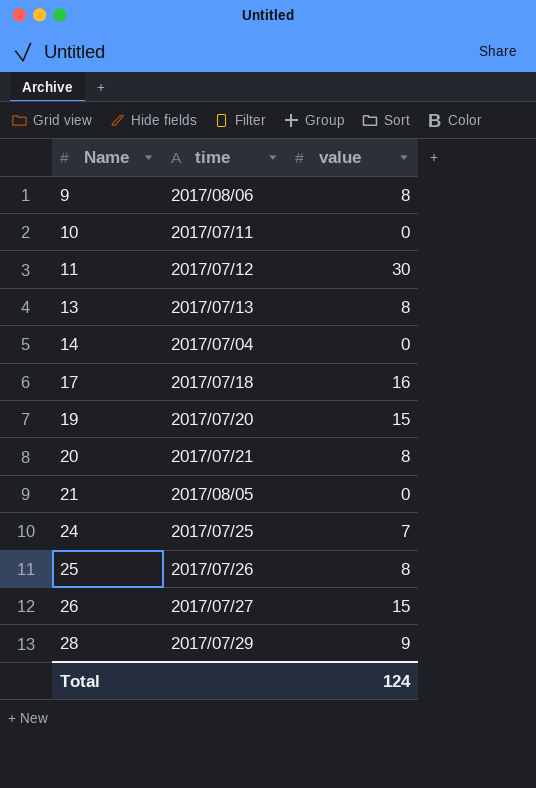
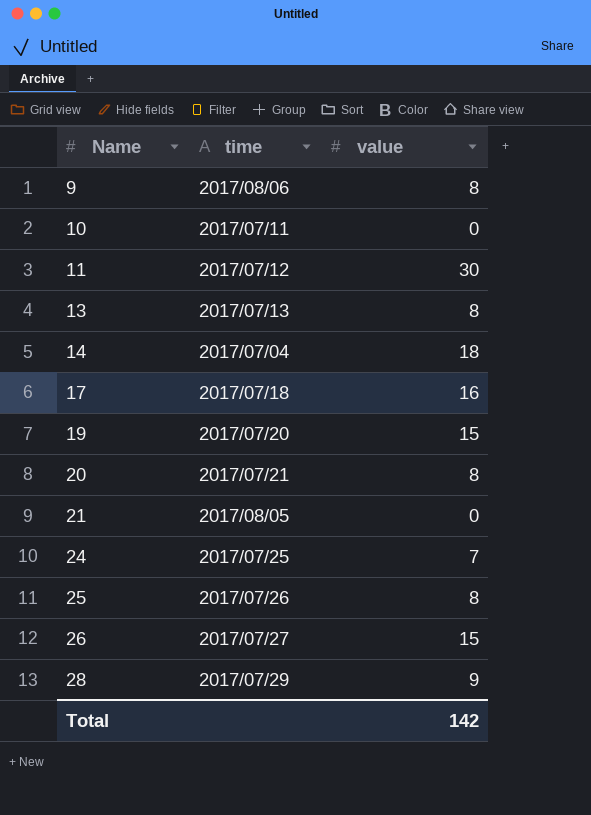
14 | value: 0 -> 18
Total | value: 124 -> 142

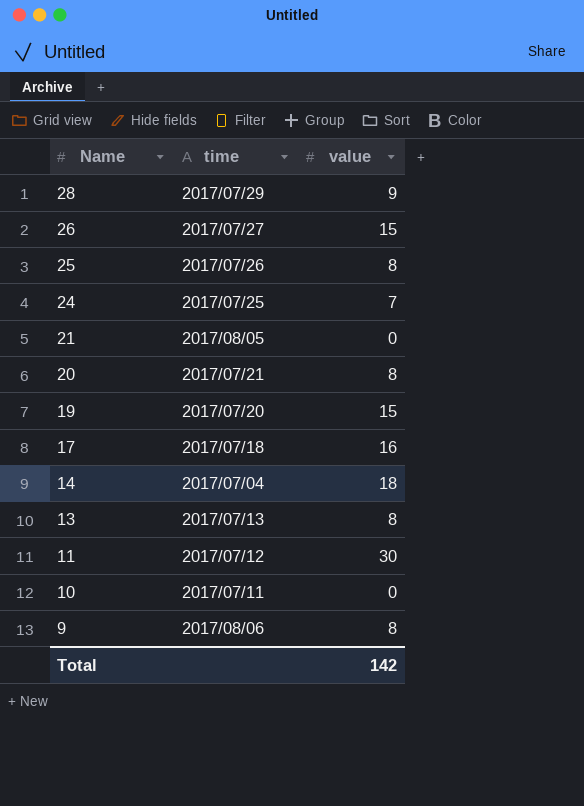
row order: Name ascending -> Name descending

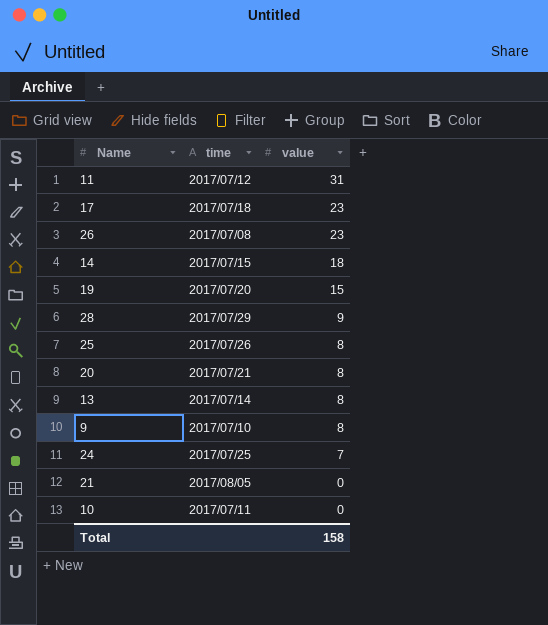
row order: Name descending -> value descending
11 | value: 30 -> 31
17 | value: 16 -> 23
26 | time: 2017/07/27 -> 2017/07/08
26 | value: 15 -> 23
14 | time: 2017/07/04 -> 2017/07/15
13 | time: 2017/07/13 -> 2017/07/14
9 | time: 2017/08/06 -> 2017/07/10
Total | value: 142 -> 158

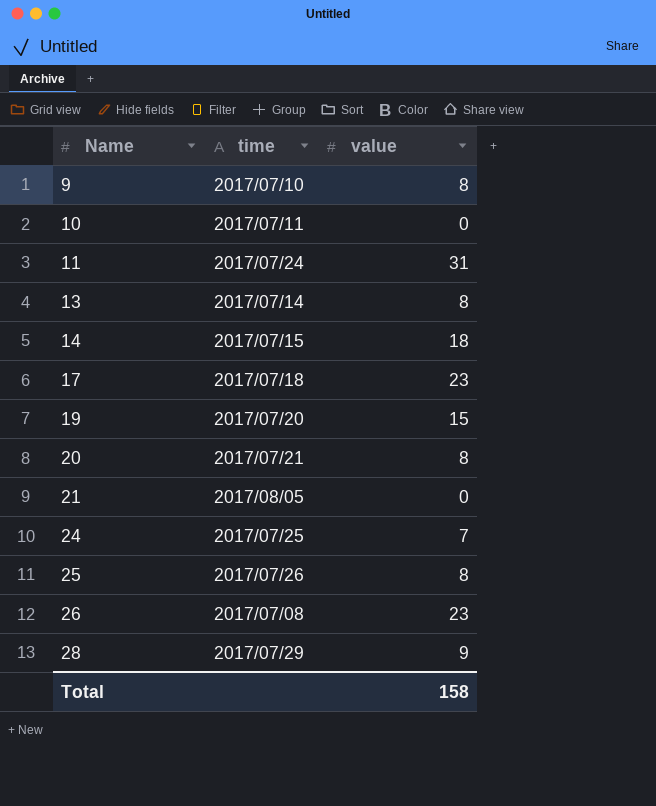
row order: value descending -> Name ascending
11 | time: 2017/07/12 -> 2017/07/24

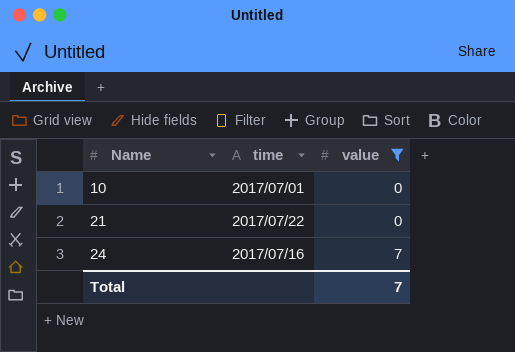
filter: none -> value <= 7
10 | time: 2017/07/11 -> 2017/07/01
21 | time: 2017/08/05 -> 2017/07/22
24 | time: 2017/07/25 -> 2017/07/16
Total | value: 158 -> 7

